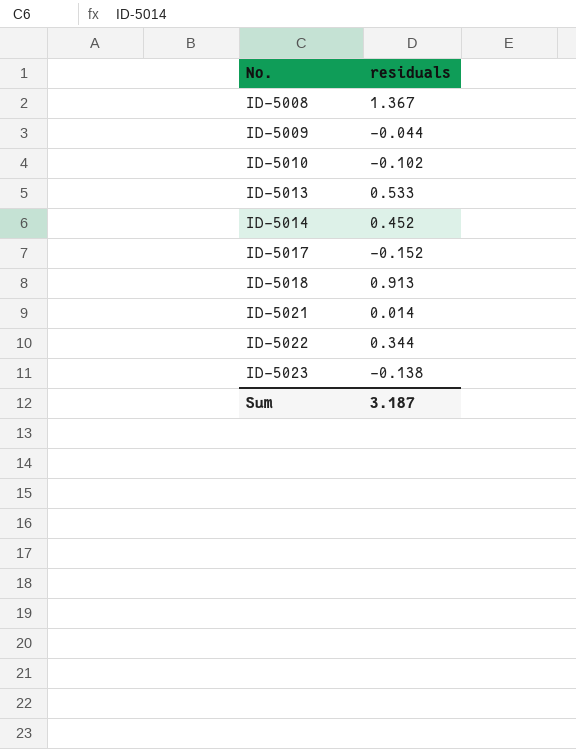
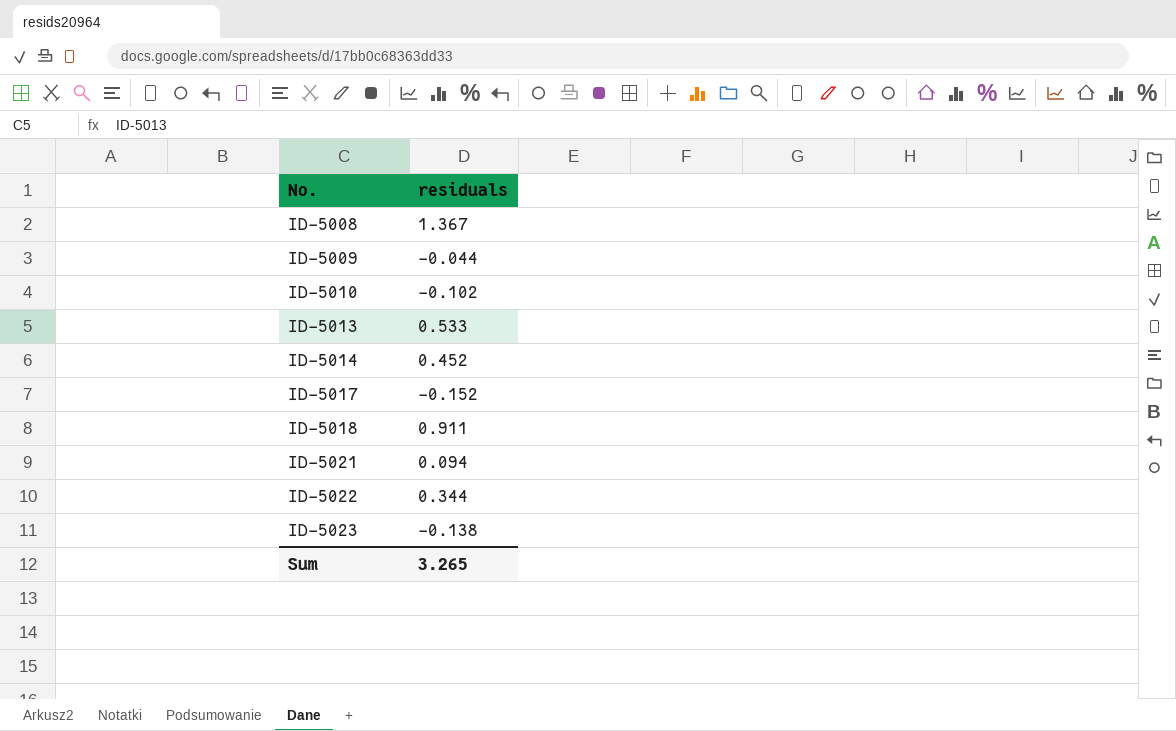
ID-5018 | residuals: 0.913 -> 0.911
ID-5021 | residuals: 0.014 -> 0.094
Sum | residuals: 3.187 -> 3.265

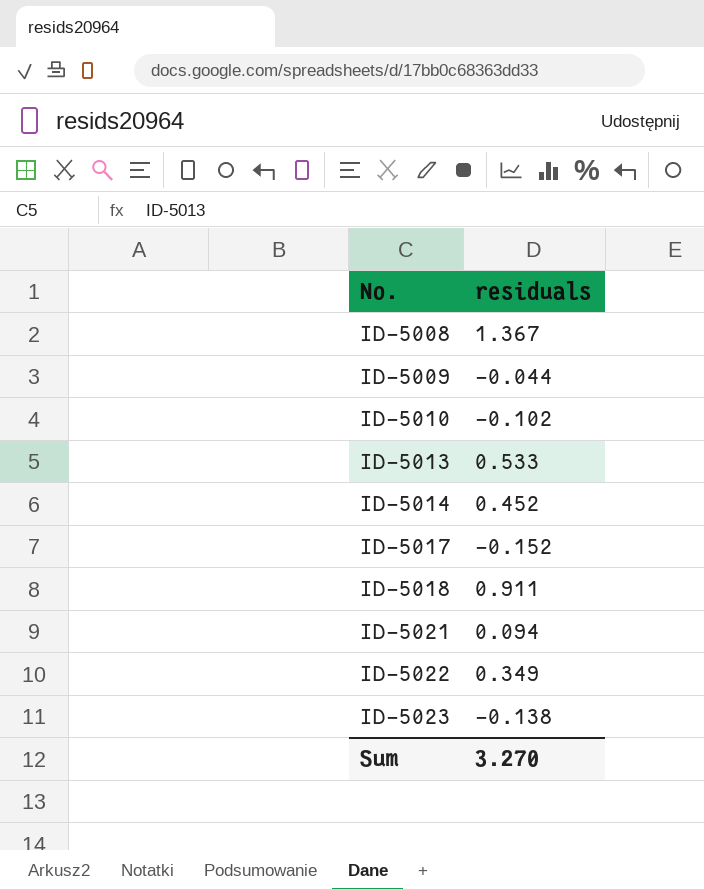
ID-5022 | residuals: 0.344 -> 0.349
Sum | residuals: 3.265 -> 3.270

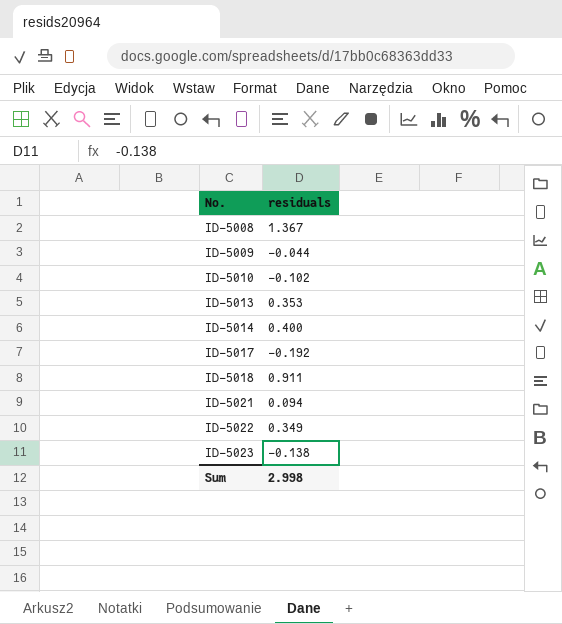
ID-5013 | residuals: 0.533 -> 0.353
ID-5014 | residuals: 0.452 -> 0.400
ID-5017 | residuals: -0.152 -> -0.192
Sum | residuals: 3.270 -> 2.998

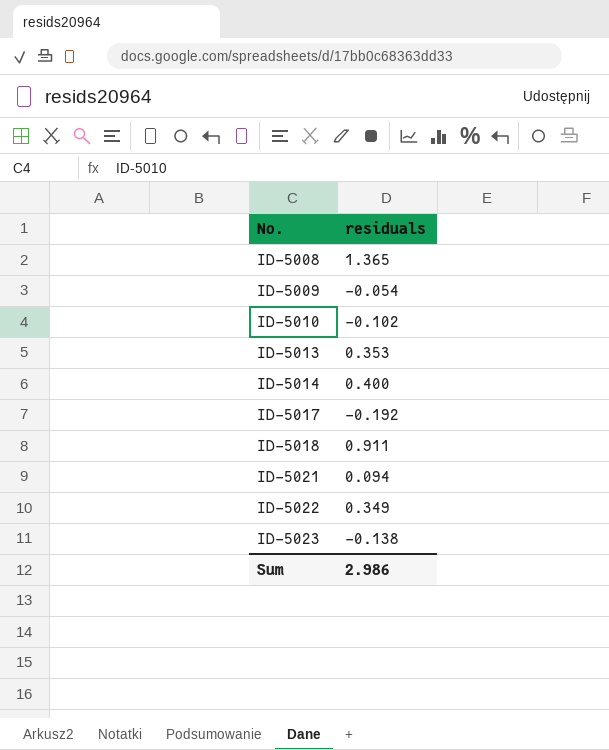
ID-5008 | residuals: 1.367 -> 1.365
ID-5009 | residuals: -0.044 -> -0.054
Sum | residuals: 2.998 -> 2.986

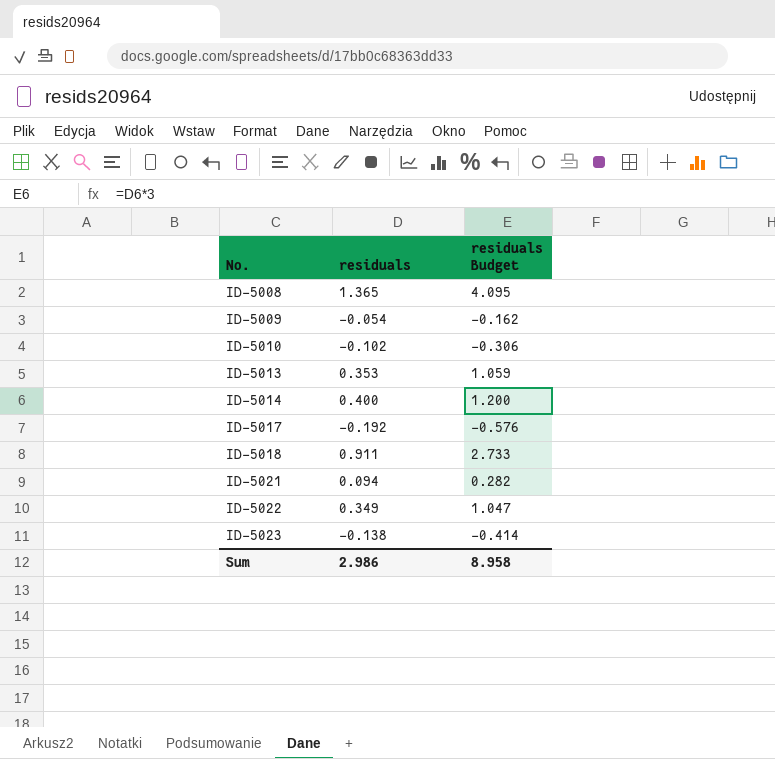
column residuals Budget | formula: none -> [residuals] * 3

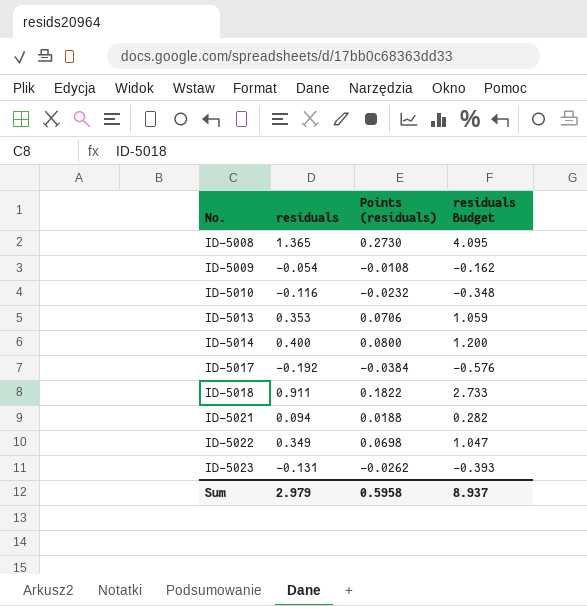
column Points (residuals) | formula: none -> [residuals] * 0.2
ID-5010 | residuals: -0.102 -> -0.116
ID-5010 | residuals Budget: -0.306 -> -0.348
ID-5023 | residuals: -0.138 -> -0.131
ID-5023 | residuals Budget: -0.414 -> -0.393
Sum | residuals: 2.986 -> 2.979
Sum | residuals Budget: 8.958 -> 8.937

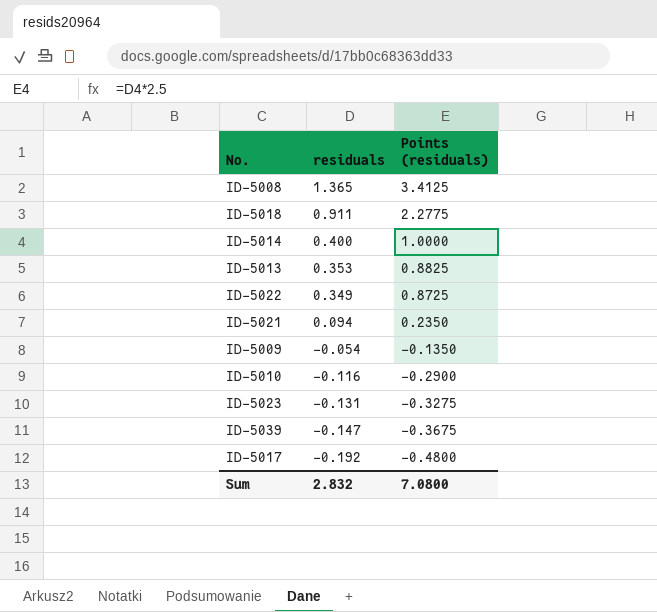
row order: No. ascending -> residuals descending
column residuals Budget | formula: [residuals] * 3 -> none
column Points (residuals) | formula: [residuals] * 0.2 -> [residuals] * 2.5
row ID-5039: none -> -0.147 | -0.3675
Sum | residuals: 2.979 -> 2.832
Sum | Points (residuals): 0.5958 -> 7.0800

